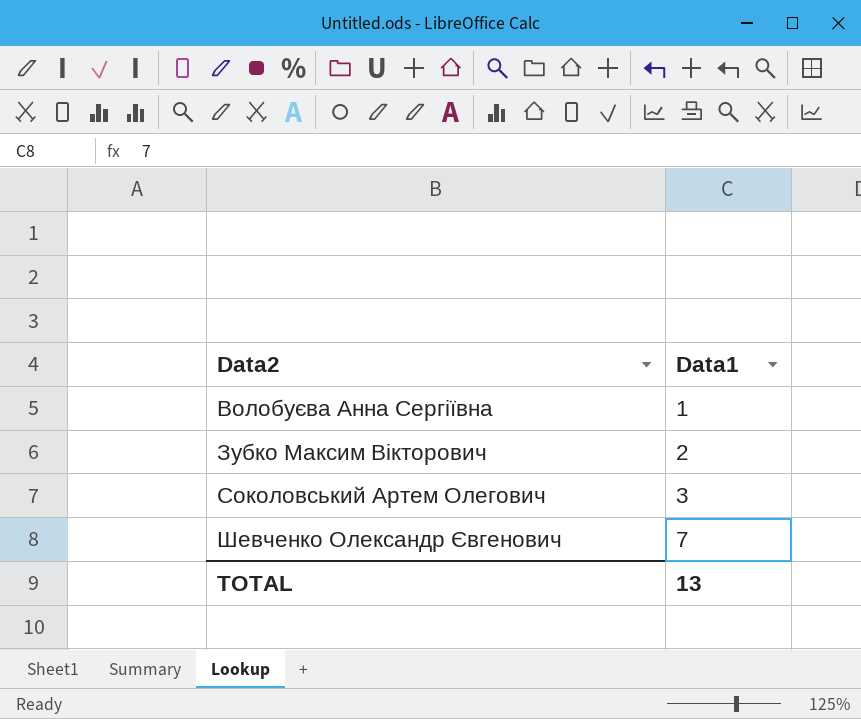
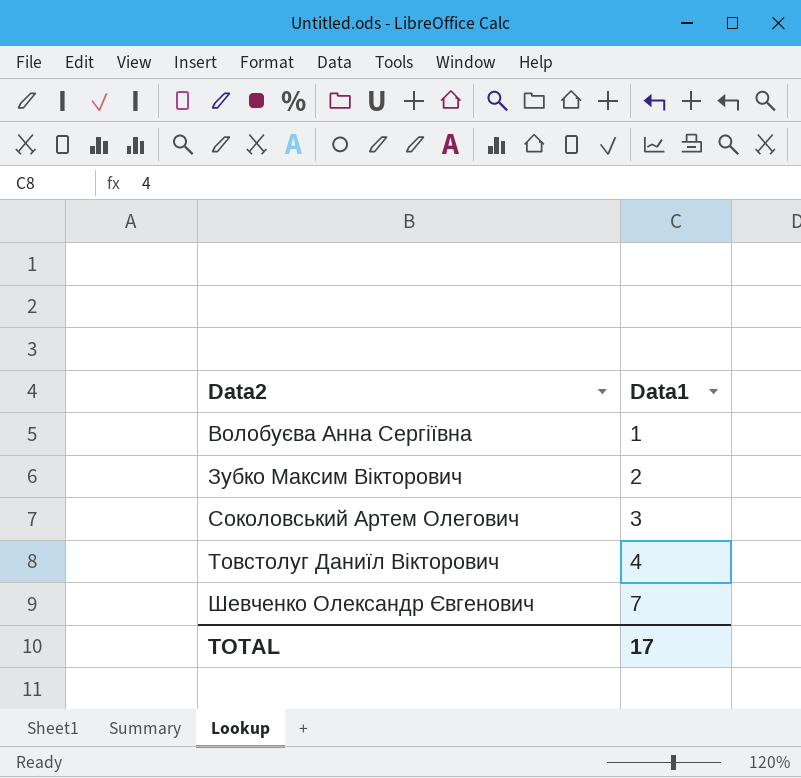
row Товстолуг Даниїл Вікторович: none -> 4
TOTAL | Data1: 13 -> 17

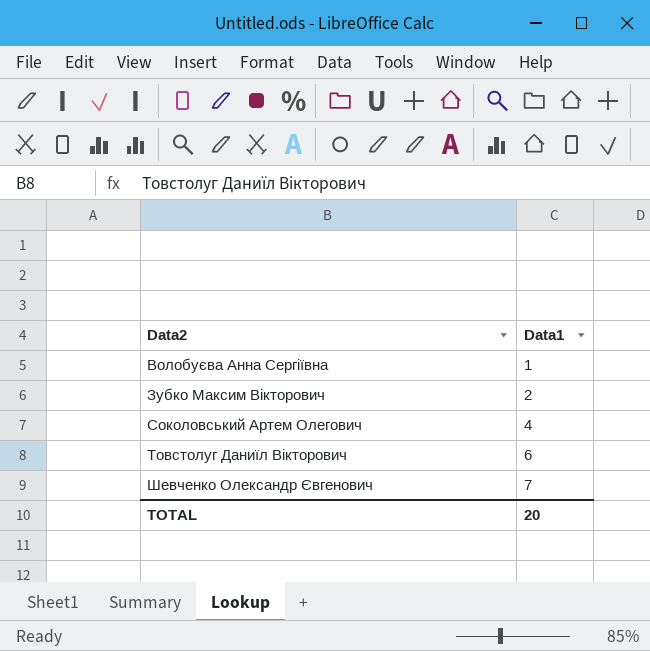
Соколовський Артем Олегович | Data1: 3 -> 4
Товстолуг Даниїл Вікторович | Data1: 4 -> 6
TOTAL | Data1: 17 -> 20

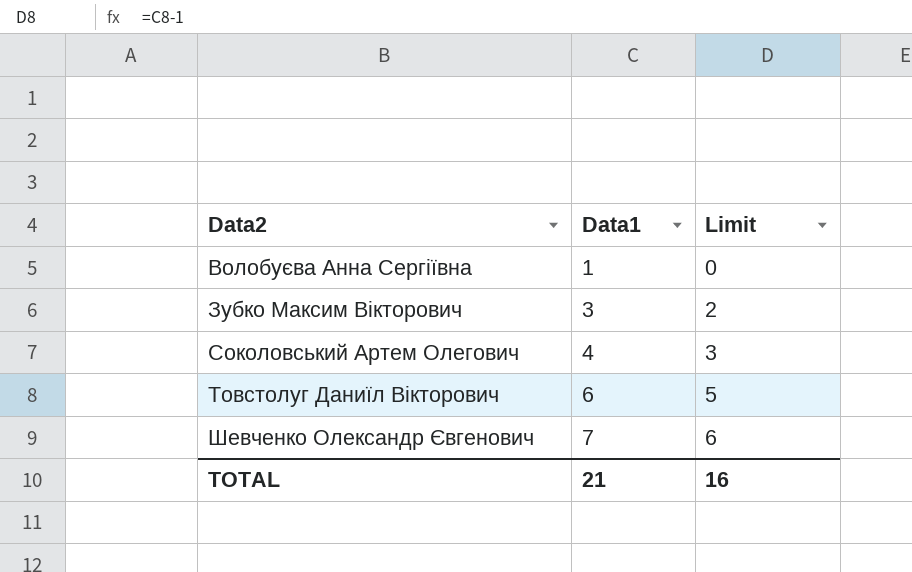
column Limit | formula: none -> [Data1] - 1
Зубко Максим Вікторович | Data1: 2 -> 3
TOTAL | Data1: 20 -> 21

